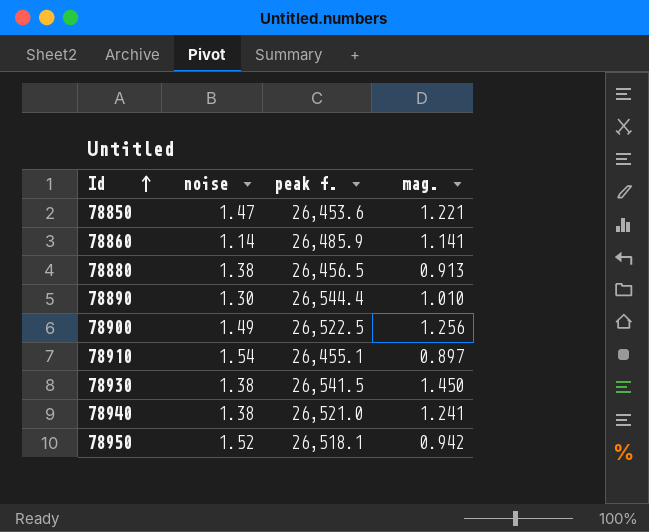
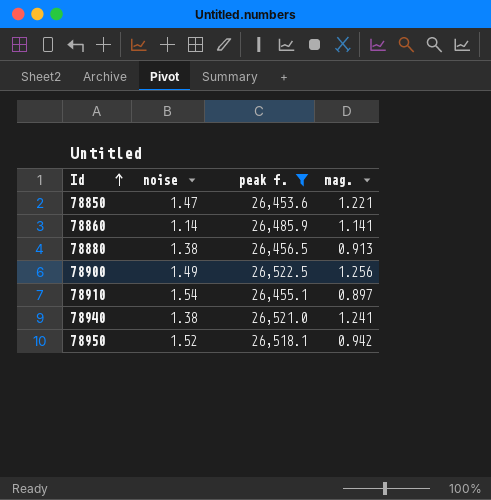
filter: none -> peak f. <= 26,522.5

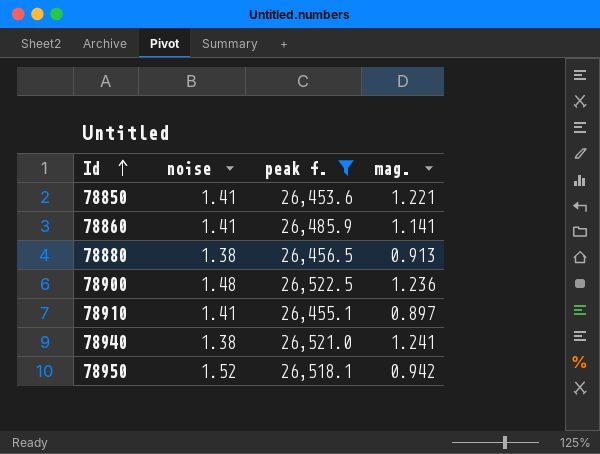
78850 | noise: 1.47 -> 1.41
78860 | noise: 1.14 -> 1.41
78900 | noise: 1.49 -> 1.48
78900 | mag.: 1.256 -> 1.236
78910 | noise: 1.54 -> 1.41

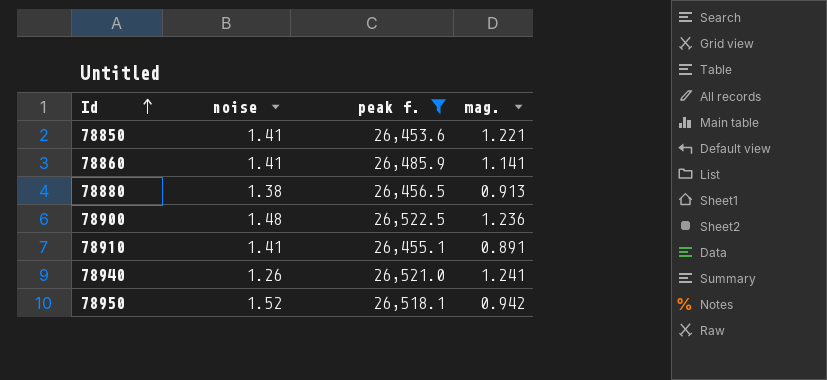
78910 | mag.: 0.897 -> 0.891
78940 | noise: 1.38 -> 1.26

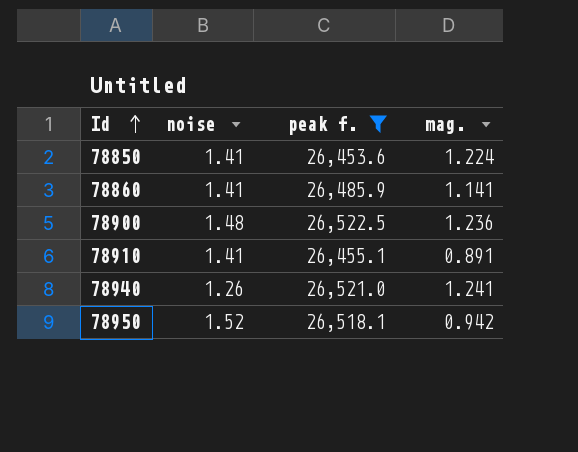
row 78880: 1.38 | 26,456.5 | 0.913 -> none
78850 | mag.: 1.221 -> 1.224

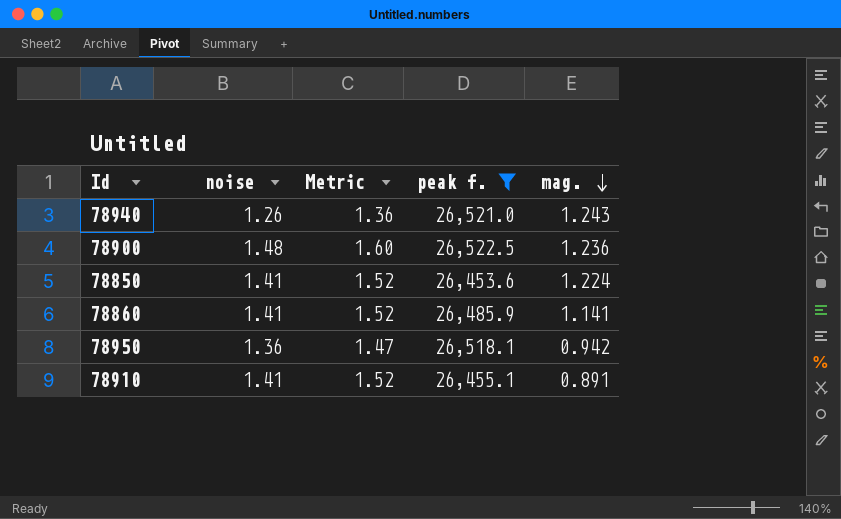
row order: Id ascending -> mag. descending
column Metric | formula: none -> [noise] * 1.08
78940 | mag.: 1.241 -> 1.243
78950 | noise: 1.52 -> 1.36

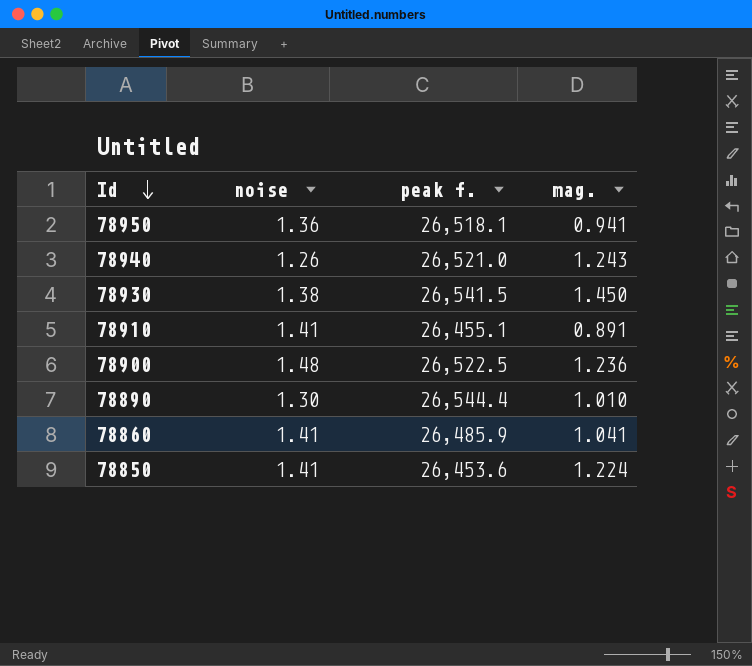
filter: peak f. <= 26,522.5 -> none
row order: mag. descending -> Id descending
column Metric | formula: [noise] * 1.08 -> none
78950 | mag.: 0.942 -> 0.941
78860 | mag.: 1.141 -> 1.041

